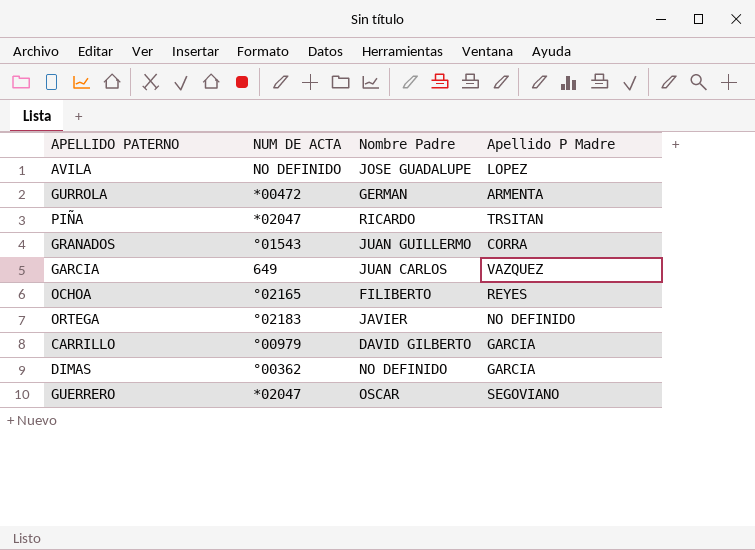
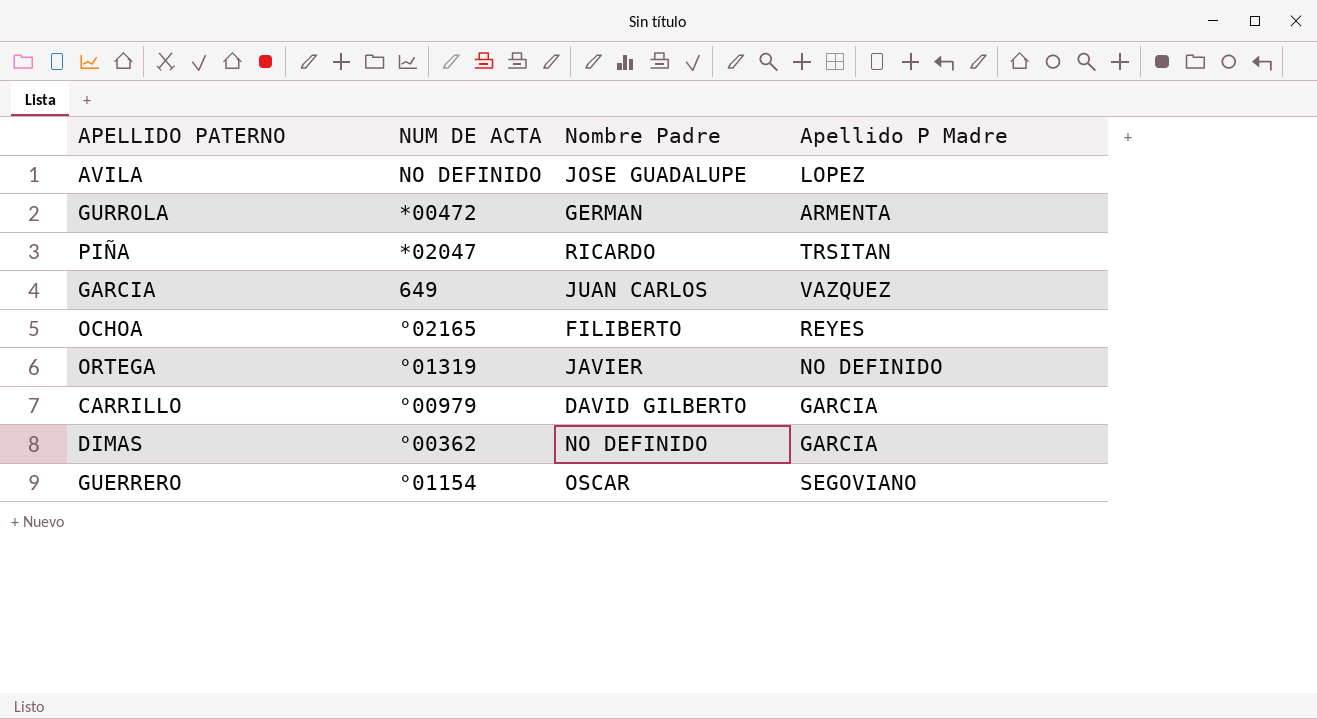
row GRANADOS: °01543 | JUAN GUILLERMO | CORRA -> none
ORTEGA | NUM DE ACTA: °02183 -> °01319
GUERRERO | NUM DE ACTA: *02047 -> °01154

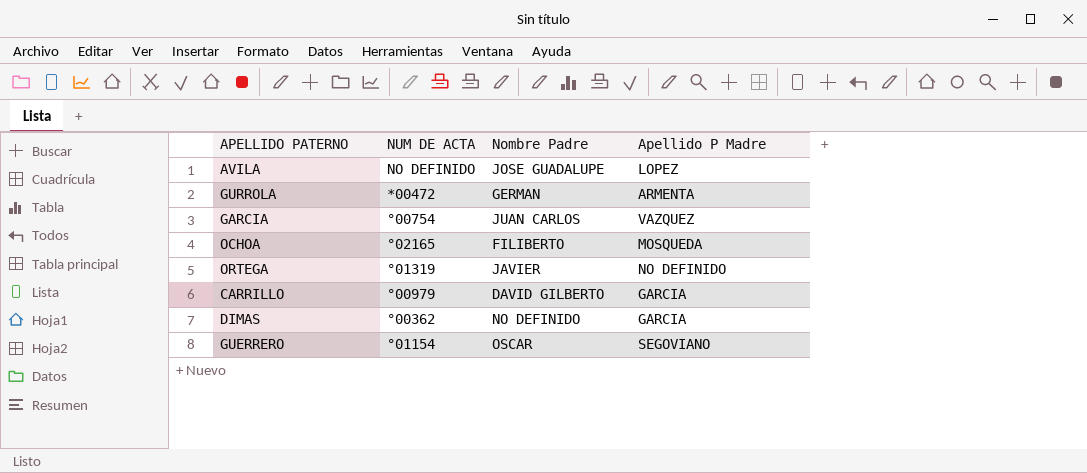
row PIÑA: *02047 | RICARDO | TRSITAN -> none
GARCIA | NUM DE ACTA: 649 -> °00754
OCHOA | Apellido P Madre: REYES -> MOSQUEDA

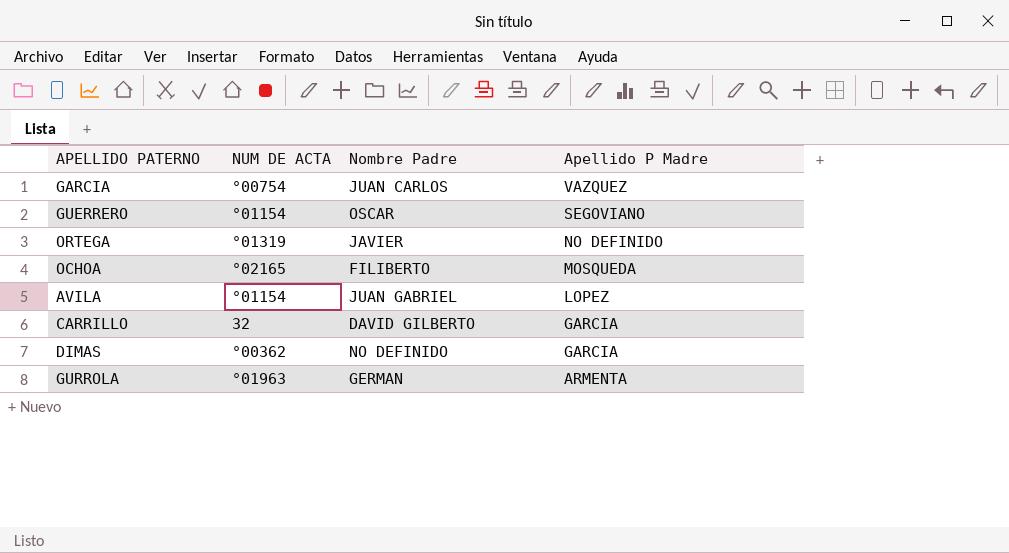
row order: none -> Apellido P Madre descending
AVILA | NUM DE ACTA: NO DEFINIDO -> °01154
AVILA | Nombre Padre: JOSE GUADALUPE -> JUAN GABRIEL
CARRILLO | NUM DE ACTA: °00979 -> 32
GURROLA | NUM DE ACTA: *00472 -> °01963

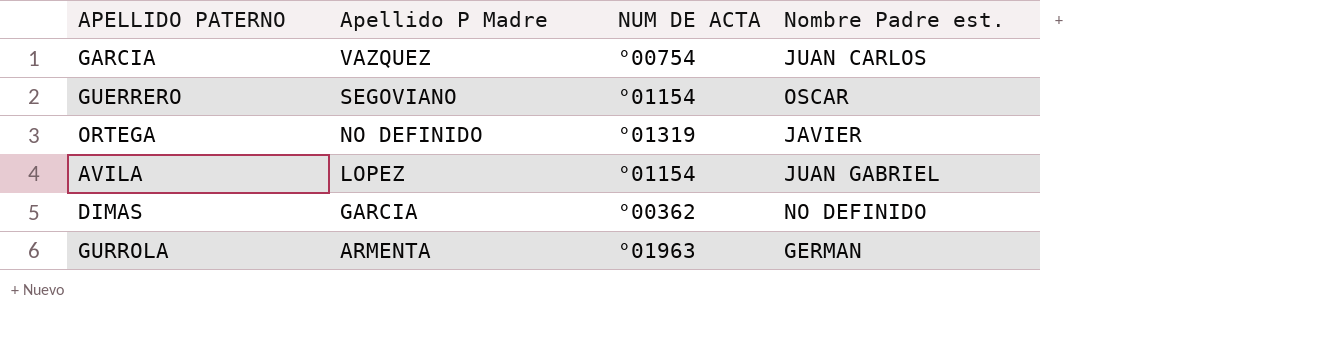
column Apellido P Madre | position: 4 -> 2
column name: Nombre Padre -> Nombre Padre est.
row OCHOA: °02165 | FILIBERTO | MOSQUEDA -> none
row CARRILLO: 32 | DAVID GILBERTO | GARCIA -> none

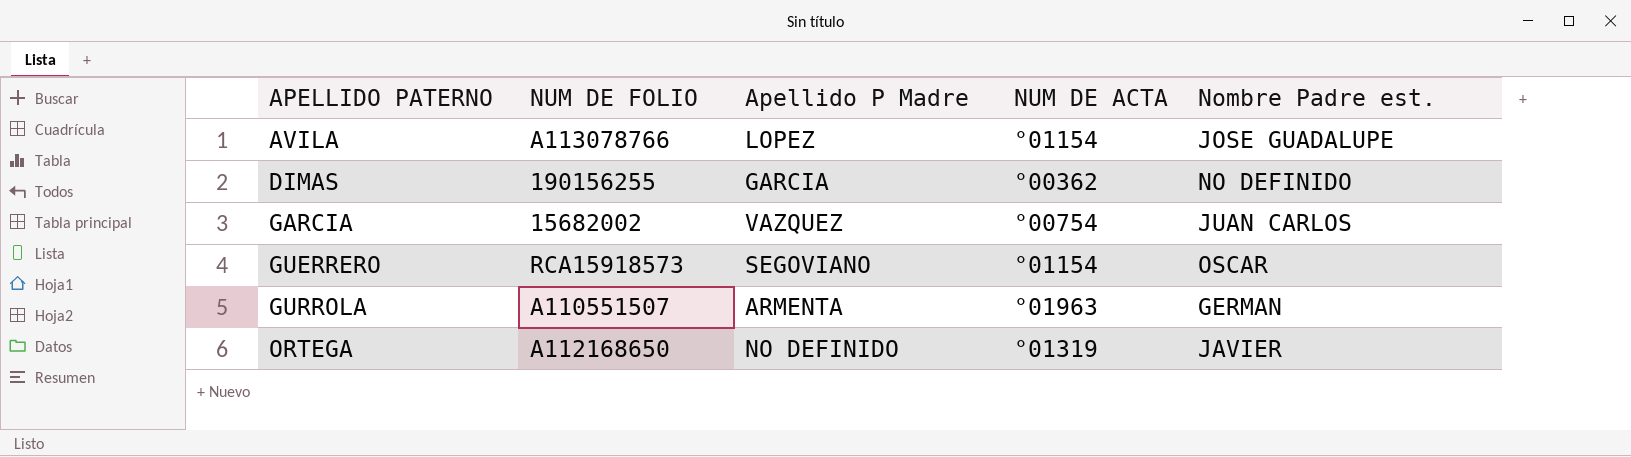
row order: Apellido P Madre descending -> APELLIDO PATERNO ascending
column NUM DE FOLIO | position: none -> 2
AVILA | Nombre Padre est.: JUAN GABRIEL -> JOSE GUADALUPE

